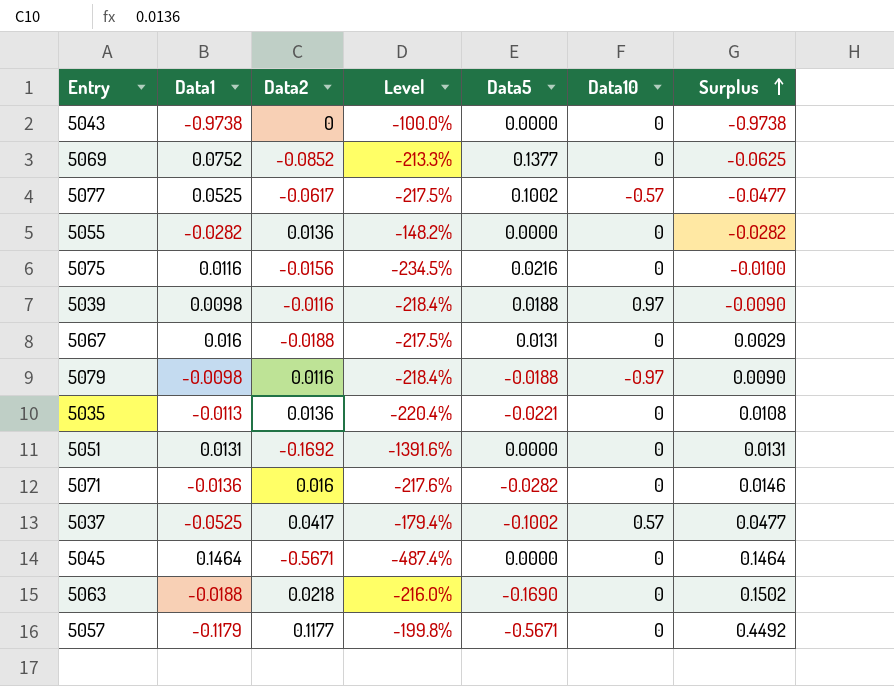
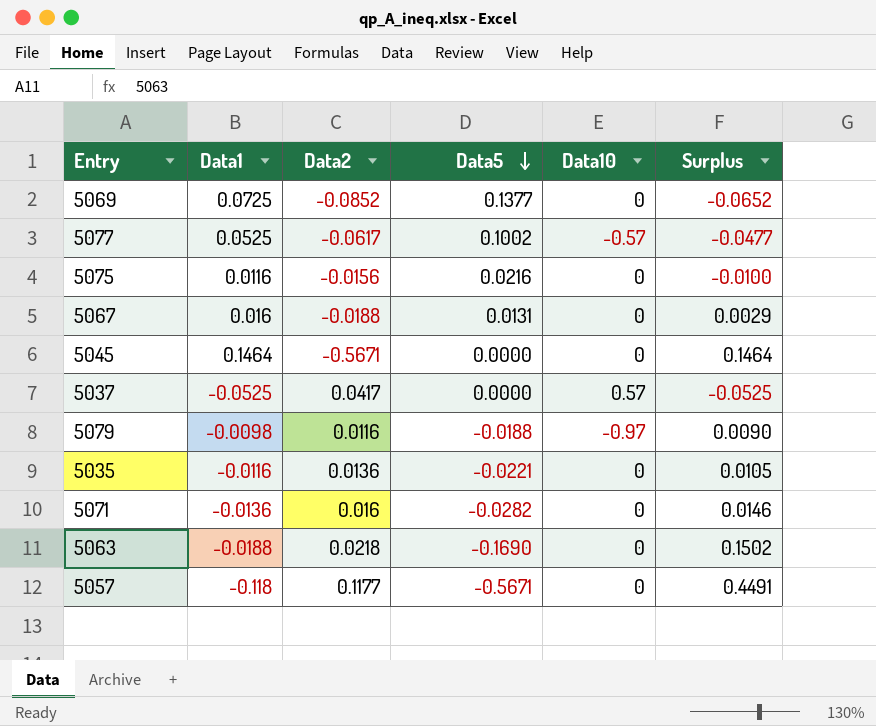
row order: Surplus ascending -> Data5 descending
column Level | formula: ([Data2] - [Data1]) / [Data1] -> none
row 5043: -0.9738 | 0 | -100.0% | 0.0000 | 0 | -0.9738 -> none
row 5055: -0.0282 | 0.0136 | -148.2% | 0.0000 | 0 | -0.0282 -> none
row 5039: 0.0098 | -0.0116 | -218.4% | 0.0188 | 0.97 | -0.0090 -> none
row 5051: 0.0131 | -0.1692 | -1391.6% | 0.0000 | 0 | 0.0131 -> none
5069 | Data1: 0.0752 -> 0.0725
5069 | Surplus: -0.0625 -> -0.0652
5037 | Data5: -0.1002 -> 0.0000
5037 | Surplus: 0.0477 -> -0.0525
5035 | Data1: -0.0113 -> -0.0116
5035 | Surplus: 0.0108 -> 0.0105
5057 | Data1: -0.1179 -> -0.118
5057 | Surplus: 0.4492 -> 0.4491

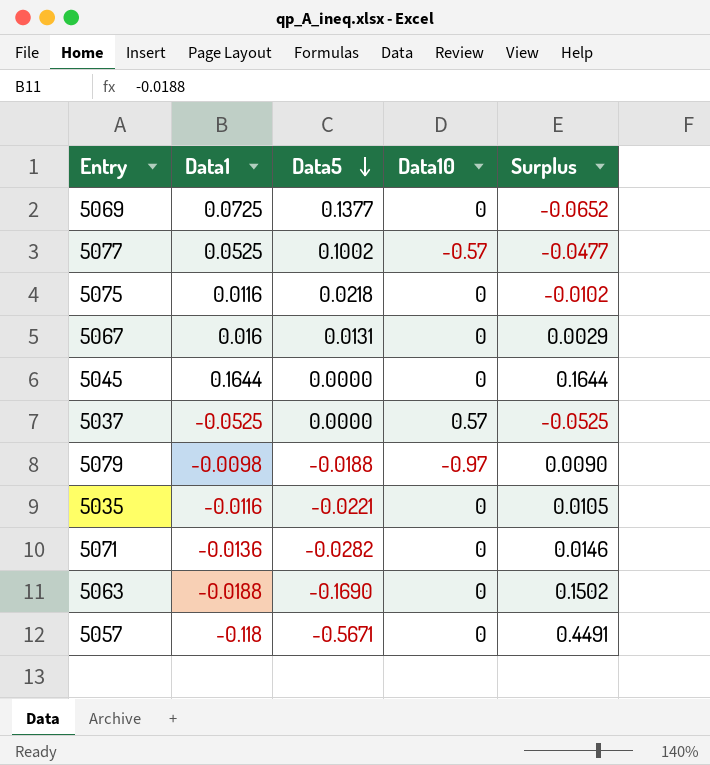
column Data2 | position: 3 -> none
5075 | Data5: 0.0216 -> 0.0218
5075 | Surplus: -0.0100 -> -0.0102
5045 | Data1: 0.1464 -> 0.1644
5045 | Surplus: 0.1464 -> 0.1644

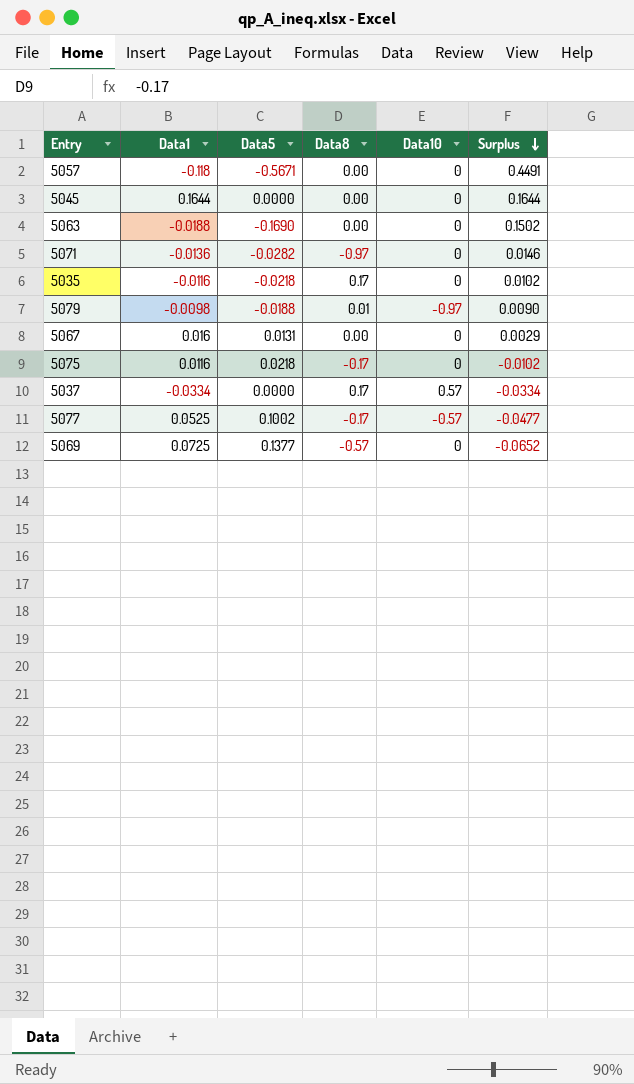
row order: Data5 descending -> Surplus descending
column Data8 | position: none -> 4
5035 | Data5: -0.0221 -> -0.0218
5035 | Surplus: 0.0105 -> 0.0102
5037 | Data1: -0.0525 -> -0.0334
5037 | Surplus: -0.0525 -> -0.0334

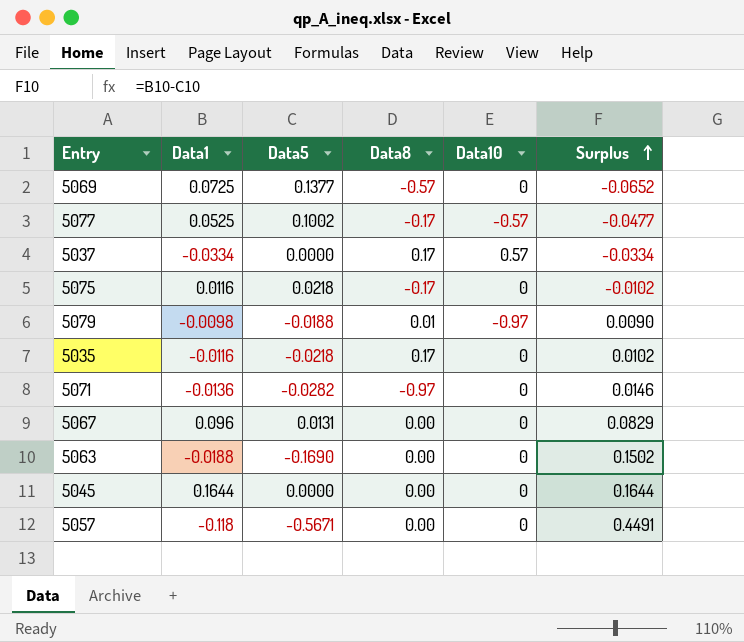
row order: Surplus descending -> Surplus ascending
5067 | Data1: 0.016 -> 0.096
5067 | Surplus: 0.0029 -> 0.0829

